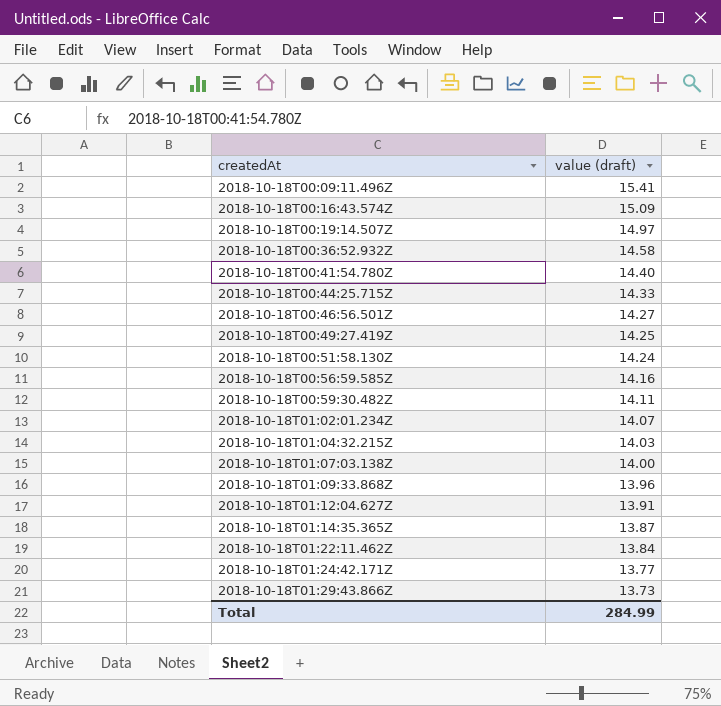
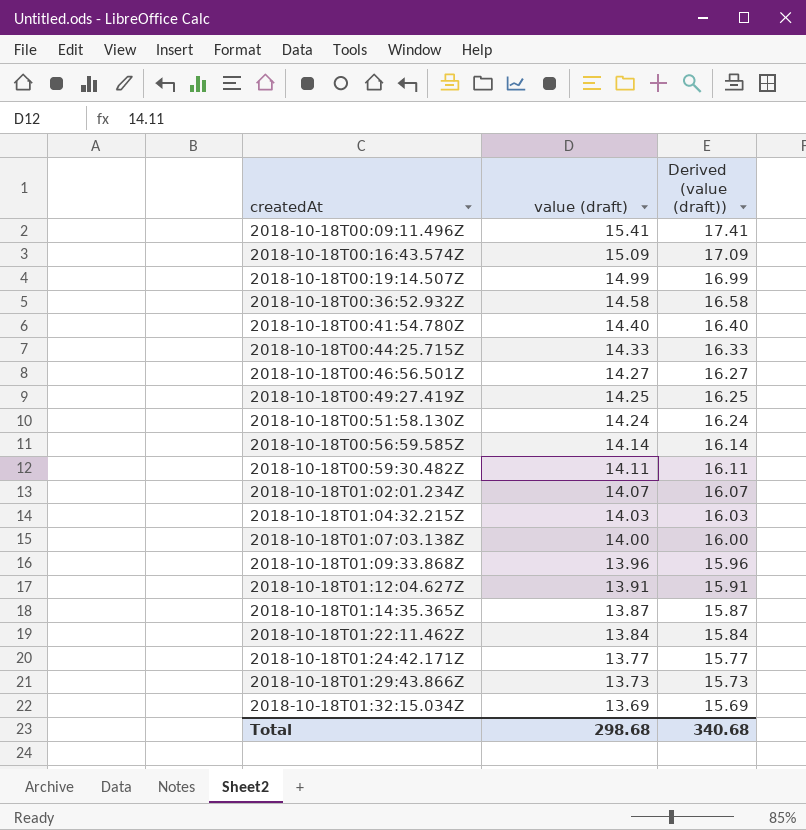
column Derived (value (draft)) | formula: none -> [value (draft)] + 2
2018-10-18T00:19:14.507Z | value (draft): 14.97 -> 14.99
2018-10-18T00:56:59.585Z | value (draft): 14.16 -> 14.14
row 2018-10-18T01:32:15.034Z: none -> 13.69 | 15.69
Total | value (draft): 284.99 -> 298.68

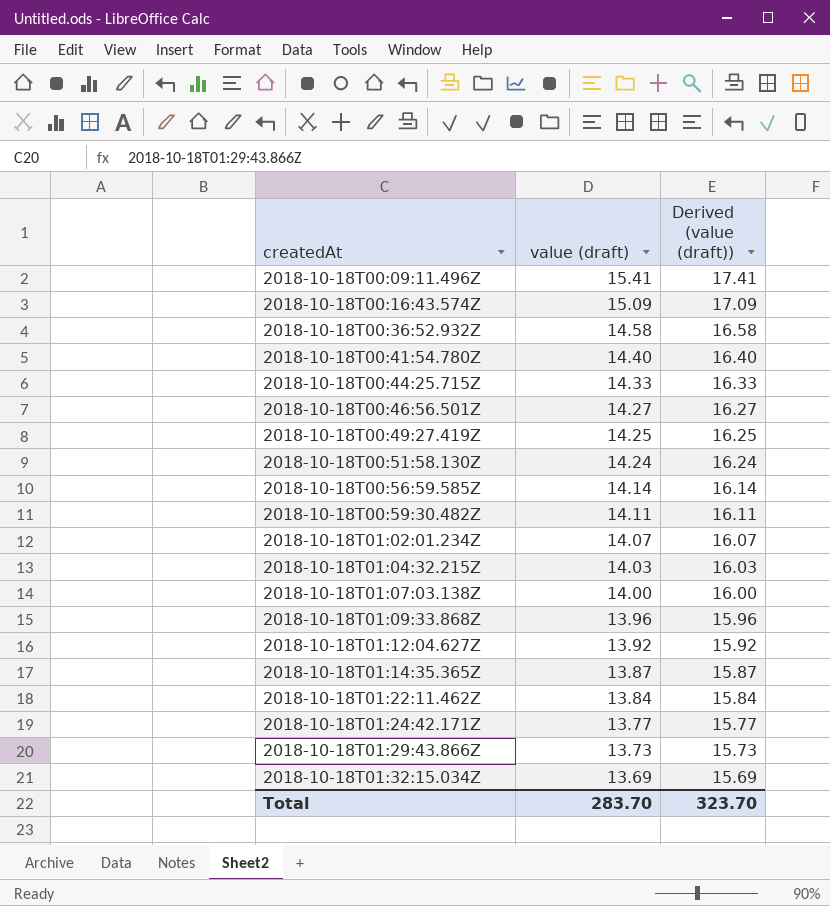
row 2018-10-18T00:19:14.507Z: 14.99 | 16.99 -> none
2018-10-18T01:12:04.627Z | value (draft): 13.91 -> 13.92
2018-10-18T01:12:04.627Z | Derived (value (draft)): 15.91 -> 15.92
Total | value (draft): 298.68 -> 283.70
Total | Derived (value (draft)): 340.68 -> 323.70

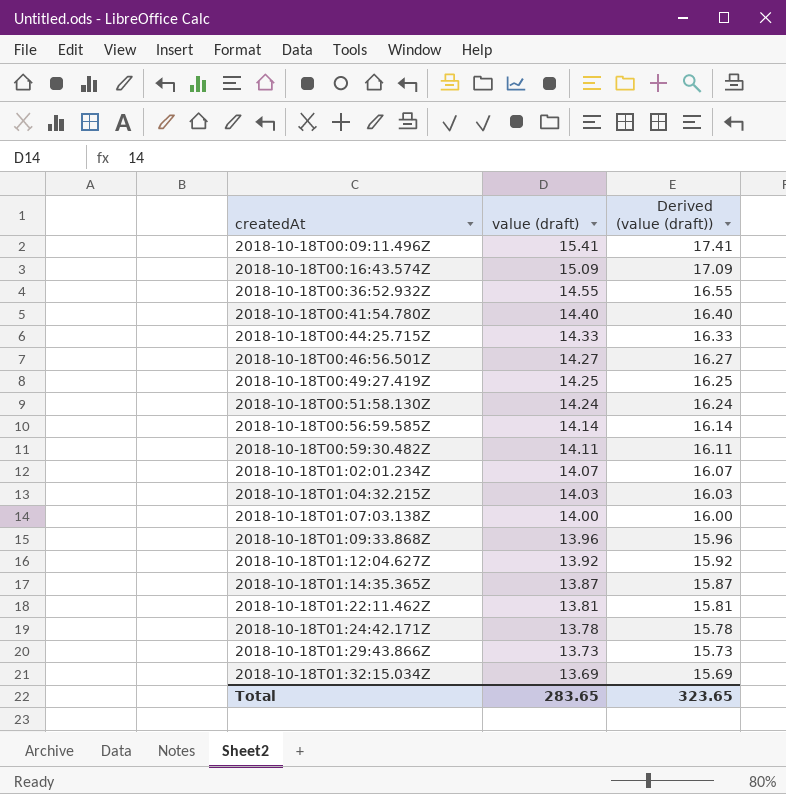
2018-10-18T00:36:52.932Z | value (draft): 14.58 -> 14.55
2018-10-18T00:36:52.932Z | Derived (value (draft)): 16.58 -> 16.55
2018-10-18T01:22:11.462Z | value (draft): 13.84 -> 13.81
2018-10-18T01:22:11.462Z | Derived (value (draft)): 15.84 -> 15.81
2018-10-18T01:24:42.171Z | value (draft): 13.77 -> 13.78
2018-10-18T01:24:42.171Z | Derived (value (draft)): 15.77 -> 15.78
Total | value (draft): 283.70 -> 283.65
Total | Derived (value (draft)): 323.70 -> 323.65

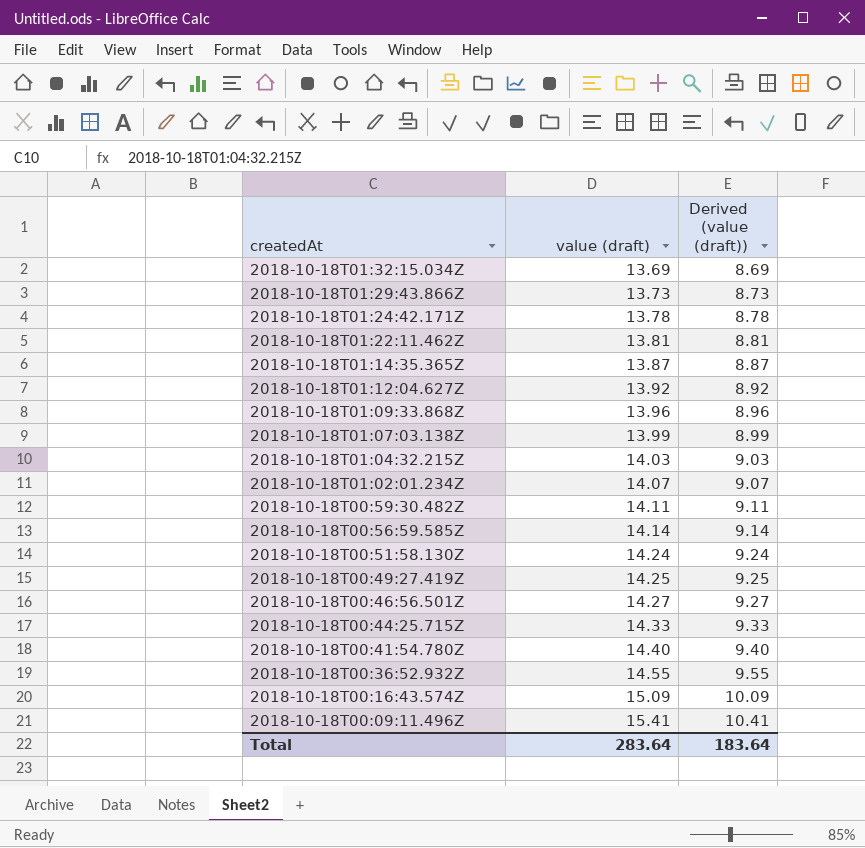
row order: createdAt ascending -> createdAt descending
column Derived (value (draft)) | formula: [value (draft)] + 2 -> [value (draft)] - 5
2018-10-18T01:07:03.138Z | value (draft): 14.00 -> 13.99
Total | value (draft): 283.65 -> 283.64
Total | Derived (value (draft)): 323.65 -> 183.64

